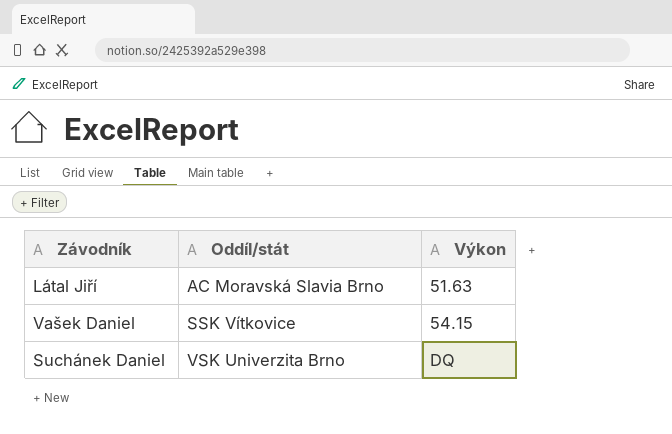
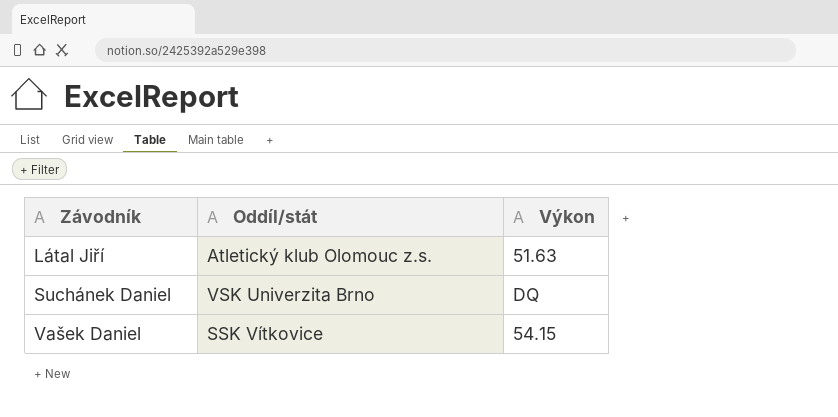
row order: Oddíl/stát ascending -> Závodník ascending
Látal Jiří | Oddíl/stát: AC Moravská Slavia Brno -> Atletický klub Olomouc z.s.

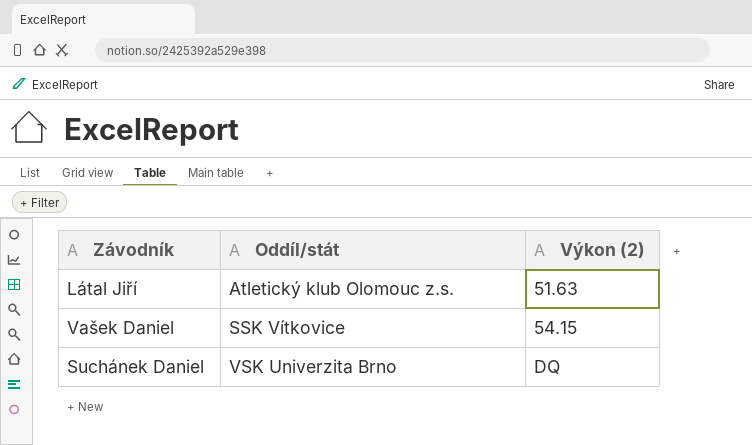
row order: Závodník ascending -> Oddíl/stát ascending
column name: Výkon -> Výkon (2)

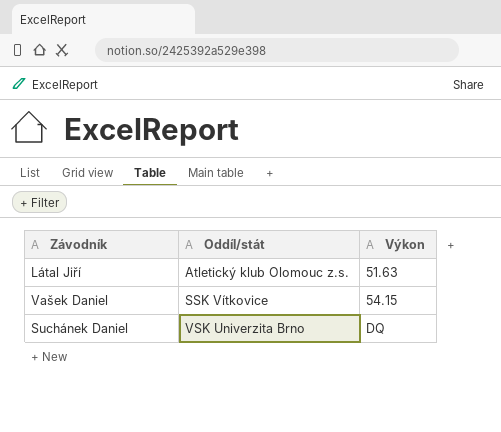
column name: Výkon (2) -> Výkon

